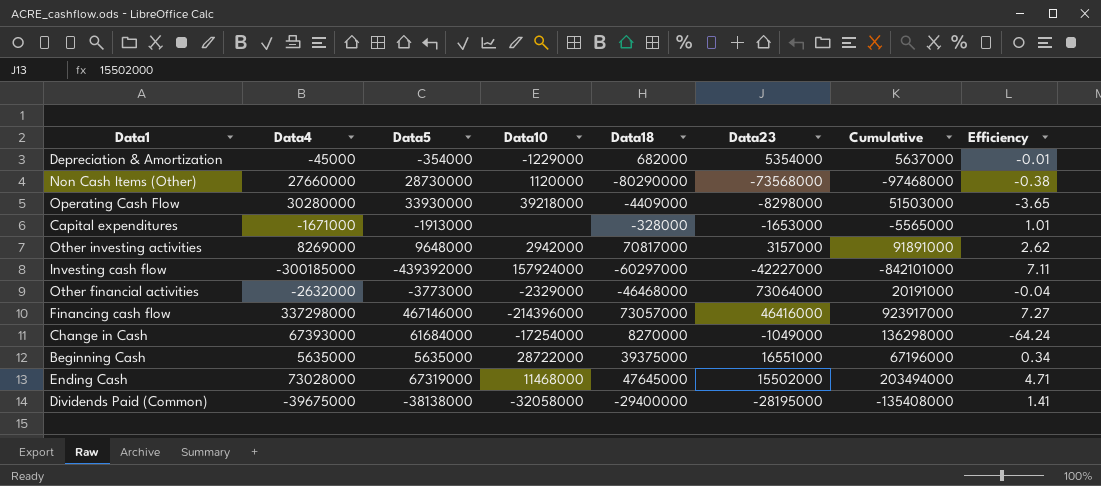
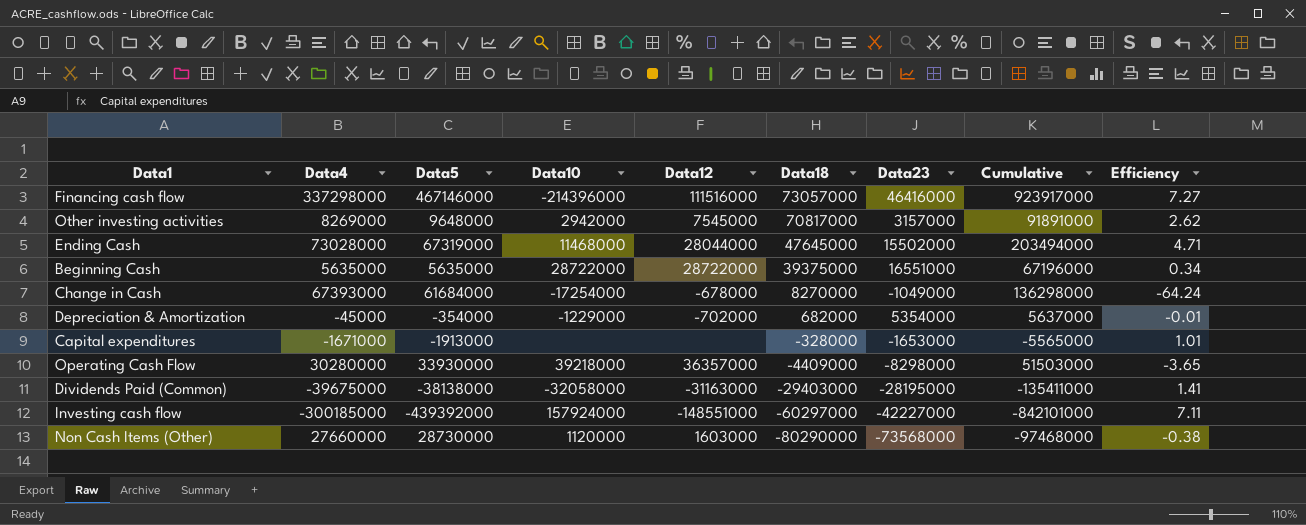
row order: none -> Data18 descending
column Data12 | position: none -> 5
row Other financial activities: -2632000 | -3773000 | -2329000 | -46468000 | 73064000 | 20191000 | -0.04 -> none
Dividends Paid (Common) | Data18: -29400000 -> -29403000
Dividends Paid (Common) | Cumulative: -135408000 -> -135411000

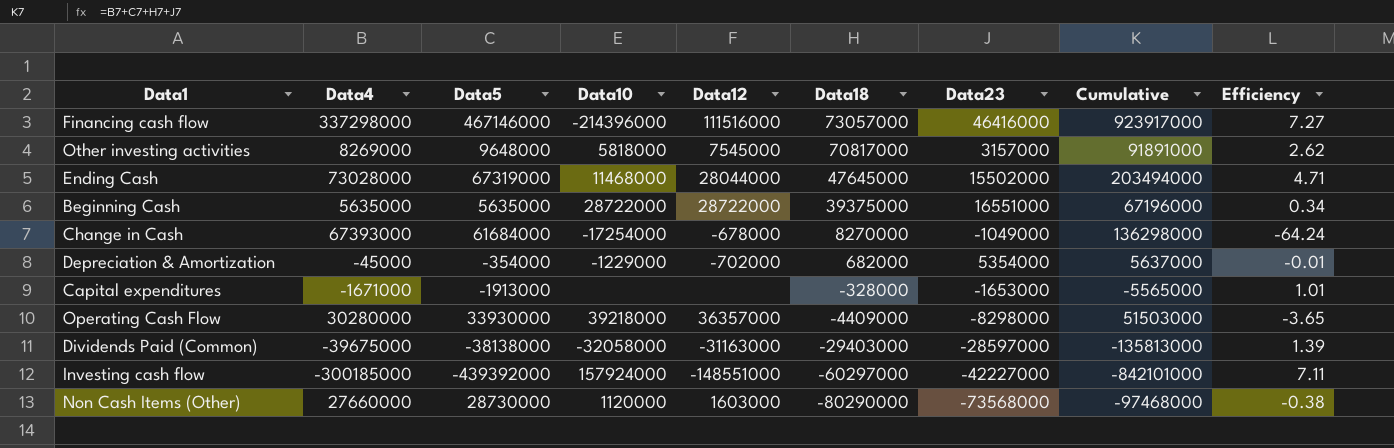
Other investing activities | Data10: 2942000 -> 5818000
Dividends Paid (Common) | Data23: -28195000 -> -28597000
Dividends Paid (Common) | Cumulative: -135411000 -> -135813000
Dividends Paid (Common) | Efficiency: 1.41 -> 1.39

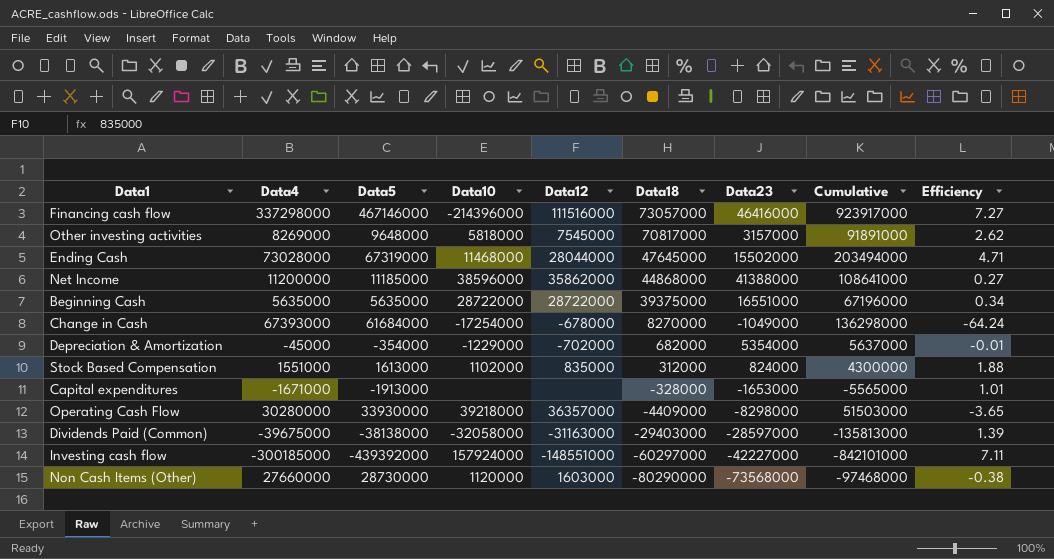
row Net Income: none -> 11200000 | 11185000 | 38596000 | 35862000 | 44868000 | 41388000 | 108641000 | 0.27
row Stock Based Compensation: none -> 1551000 | 1613000 | 1102000 | 835000 | 312000 | 824000 | 4300000 | 1.88

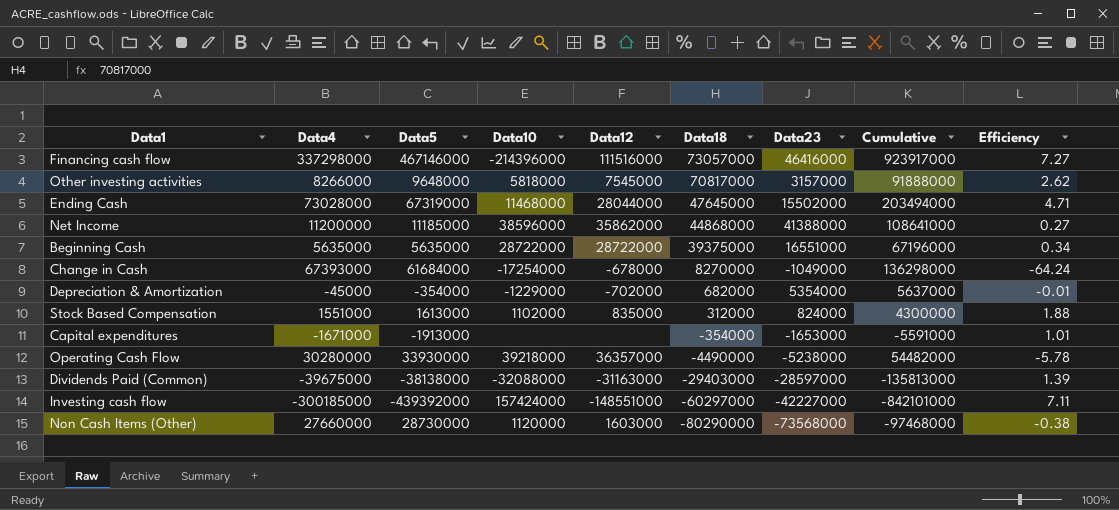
Other investing activities | Data4: 8269000 -> 8266000
Other investing activities | Cumulative: 91891000 -> 91888000
Capital expenditures | Data18: -328000 -> -354000
Capital expenditures | Cumulative: -5565000 -> -5591000
Operating Cash Flow | Data18: -4409000 -> -4490000
Operating Cash Flow | Data23: -8298000 -> -5238000
Operating Cash Flow | Cumulative: 51503000 -> 54482000
Operating Cash Flow | Efficiency: -3.65 -> -5.78
Dividends Paid (Common) | Data10: -32058000 -> -32088000
Investing cash flow | Data10: 157924000 -> 157424000

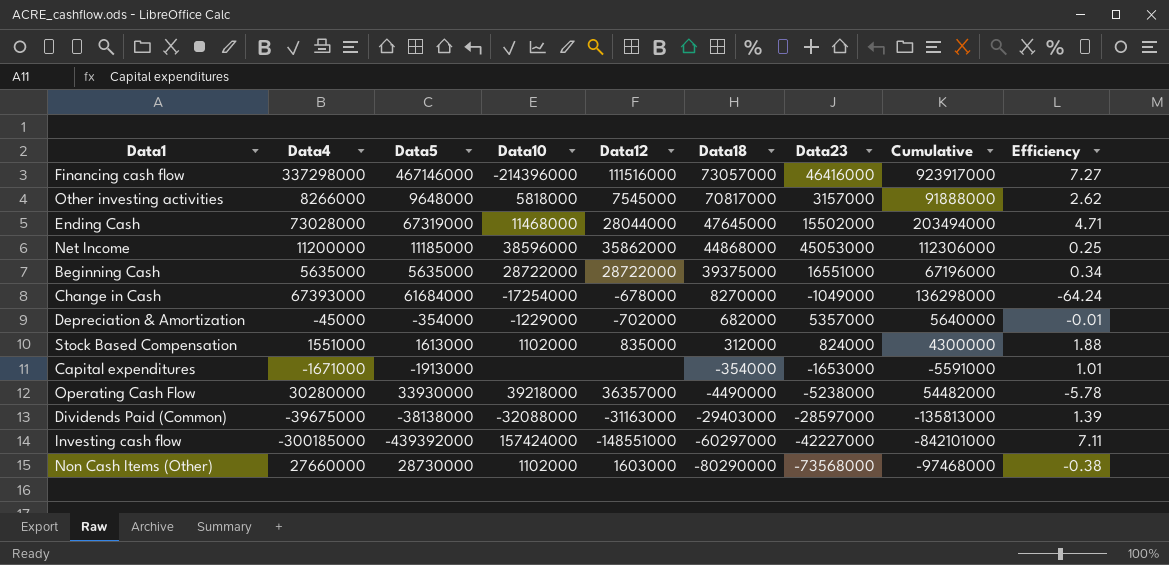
Net Income | Data23: 41388000 -> 45053000
Net Income | Cumulative: 108641000 -> 112306000
Net Income | Efficiency: 0.27 -> 0.25
Depreciation & Amortization | Data23: 5354000 -> 5357000
Depreciation & Amortization | Cumulative: 5637000 -> 5640000
Non Cash Items (Other) | Data10: 1120000 -> 1102000

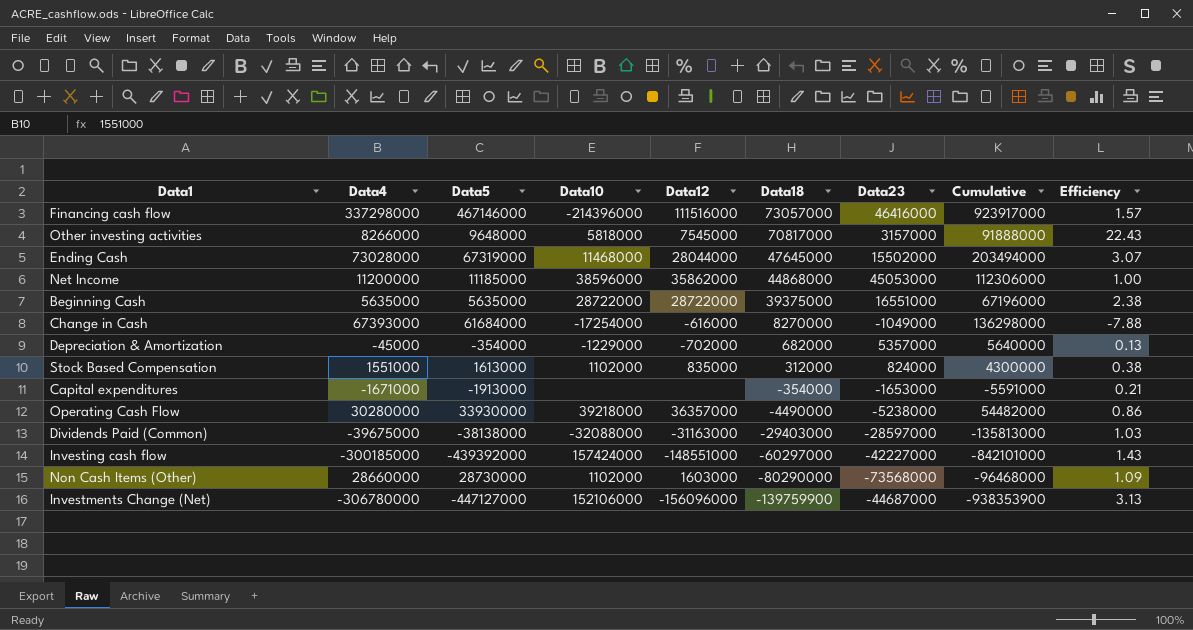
column Efficiency | formula: [Data4] / [Data23] -> [Data18] / [Data23]
Change in Cash | Data12: -678000 -> -616000
Non Cash Items (Other) | Data4: 27660000 -> 28660000
Non Cash Items (Other) | Cumulative: -97468000 -> -96468000
row Investments Change (Net): none -> -306780000 | -447127000 | 152106000 | -156096000 | -139759900 | -44687000 | -938353900 | 3.13

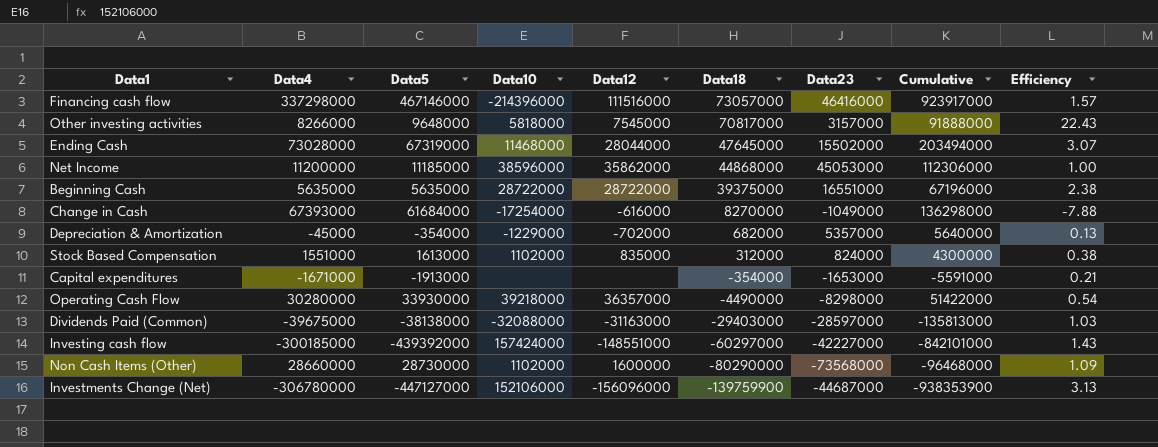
Operating Cash Flow | Data23: -5238000 -> -8298000
Operating Cash Flow | Cumulative: 54482000 -> 51422000
Operating Cash Flow | Efficiency: 0.86 -> 0.54
Non Cash Items (Other) | Data12: 1603000 -> 1600000

